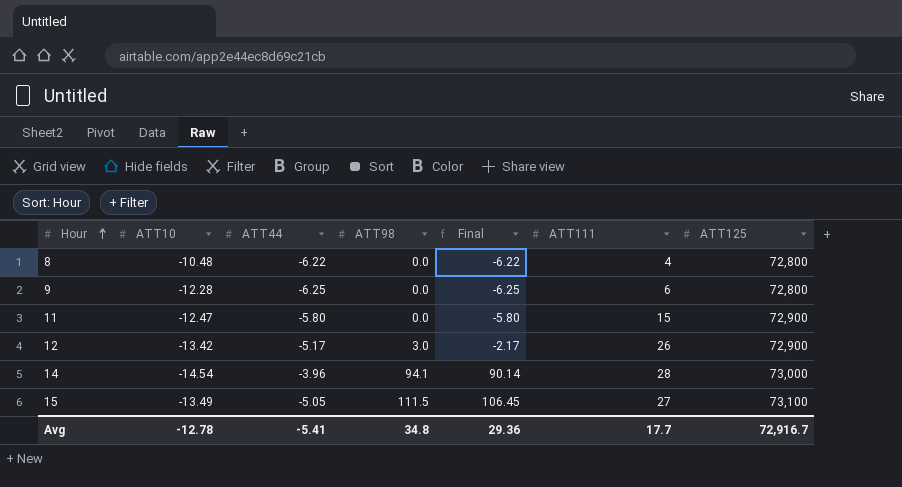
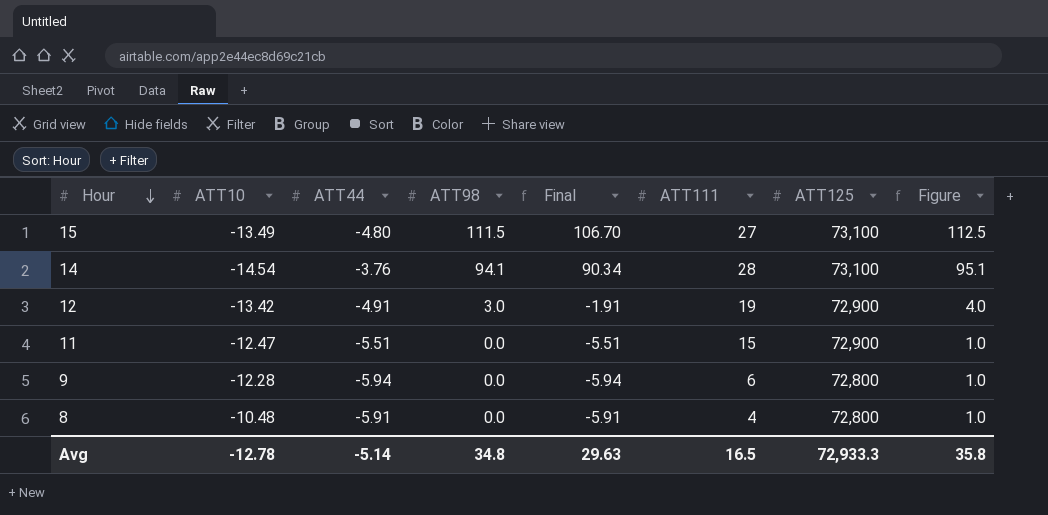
row order: Hour ascending -> Hour descending
column Figure | formula: none -> [ATT98] + 1
15 | ATT44: -5.05 -> -4.80
15 | Final: 106.45 -> 106.70
14 | ATT44: -3.96 -> -3.76
14 | Final: 90.14 -> 90.34
14 | ATT125: 73,000 -> 73,100
12 | ATT44: -5.17 -> -4.91
12 | Final: -2.17 -> -1.91
12 | ATT111: 26 -> 19
11 | ATT44: -5.80 -> -5.51
11 | Final: -5.80 -> -5.51
9 | ATT44: -6.25 -> -5.94
9 | Final: -6.25 -> -5.94
8 | ATT44: -6.22 -> -5.91
8 | Final: -6.22 -> -5.91
Avg | ATT44: -5.41 -> -5.14
Avg | Final: 29.36 -> 29.63
Avg | ATT111: 17.7 -> 16.5
Avg | ATT125: 72,916.7 -> 72,933.3

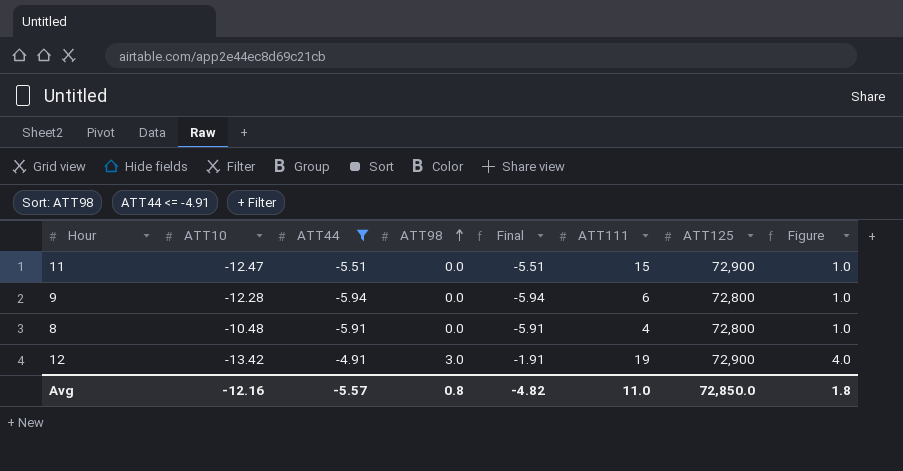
filter: none -> ATT44 <= -4.91
row order: Hour descending -> ATT98 ascending
Avg | ATT10: -12.78 -> -12.16
Avg | ATT44: -5.14 -> -5.57
Avg | ATT98: 34.8 -> 0.8
Avg | Final: 29.63 -> -4.82
Avg | ATT111: 16.5 -> 11.0
Avg | ATT125: 72,933.3 -> 72,850.0
Avg | Figure: 35.8 -> 1.8

